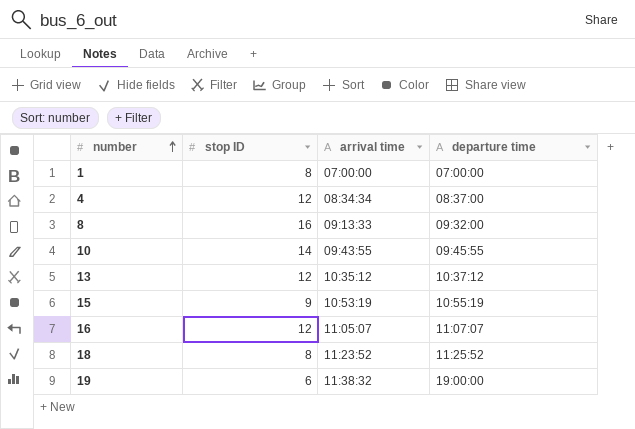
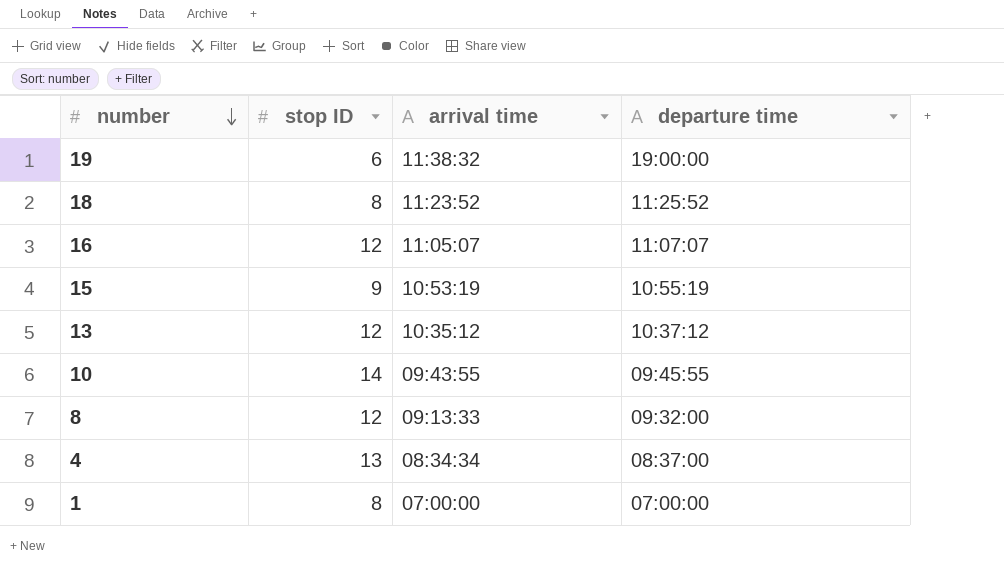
row order: number ascending -> number descending
8 | stop ID: 16 -> 12
4 | stop ID: 12 -> 13

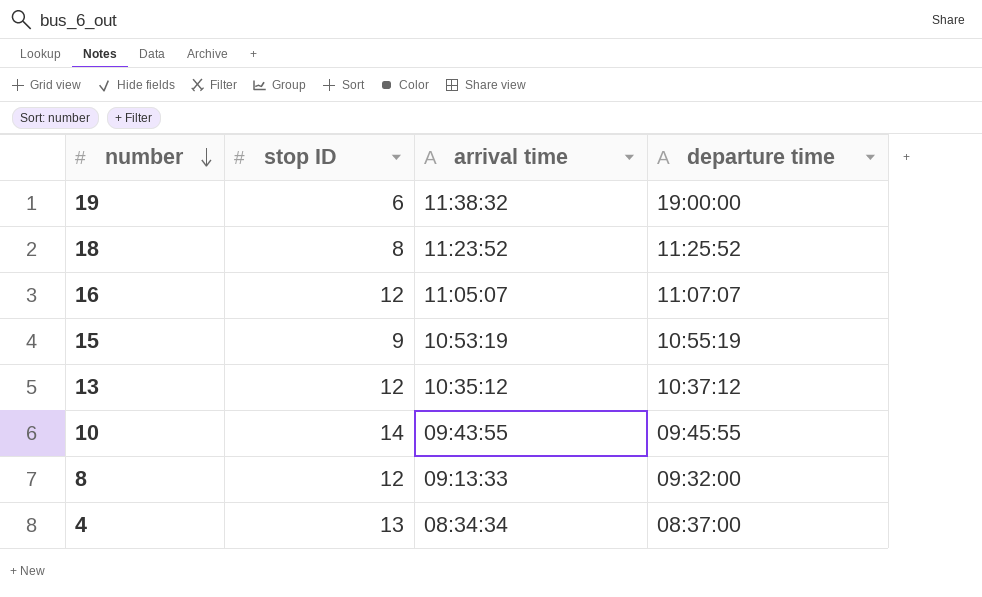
row 1: 8 | 07:00:00 | 07:00:00 -> none

